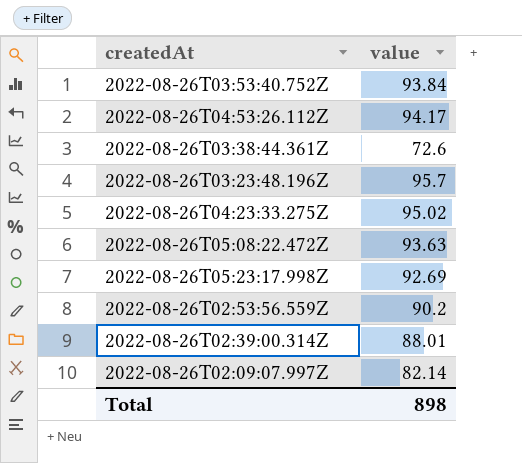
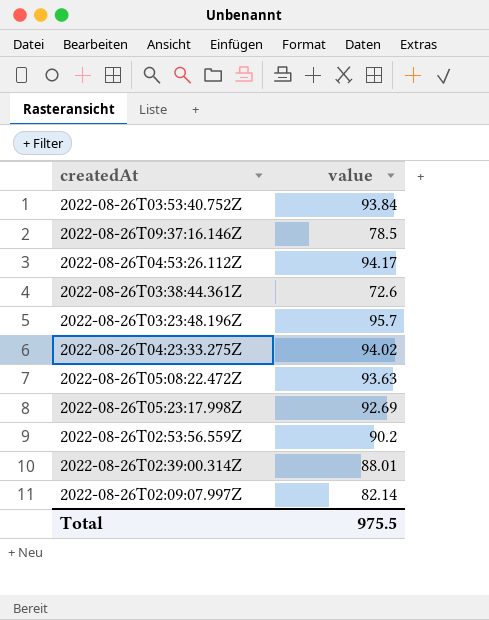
row 2022-08-26T09:37:16.146Z: none -> 78.5
2022-08-26T04:23:33.275Z | value: 95.02 -> 94.02
Total | value: 898 -> 975.5

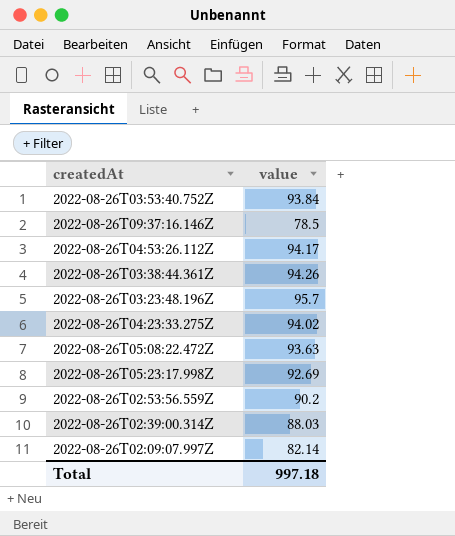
2022-08-26T03:38:44.361Z | value: 72.6 -> 94.26
2022-08-26T02:39:00.314Z | value: 88.01 -> 88.03
Total | value: 975.5 -> 997.18

